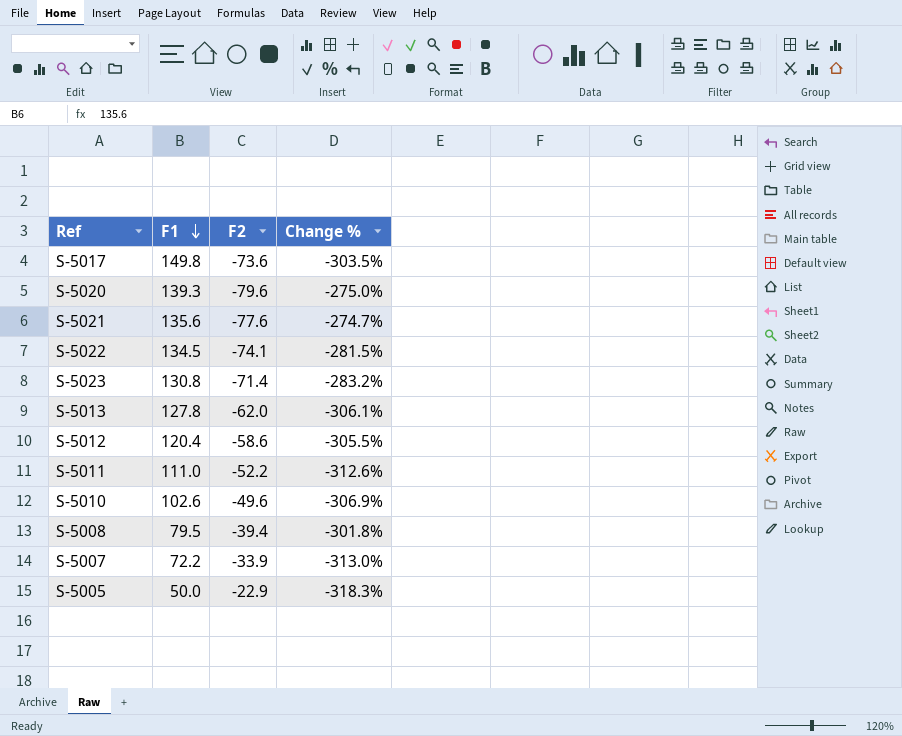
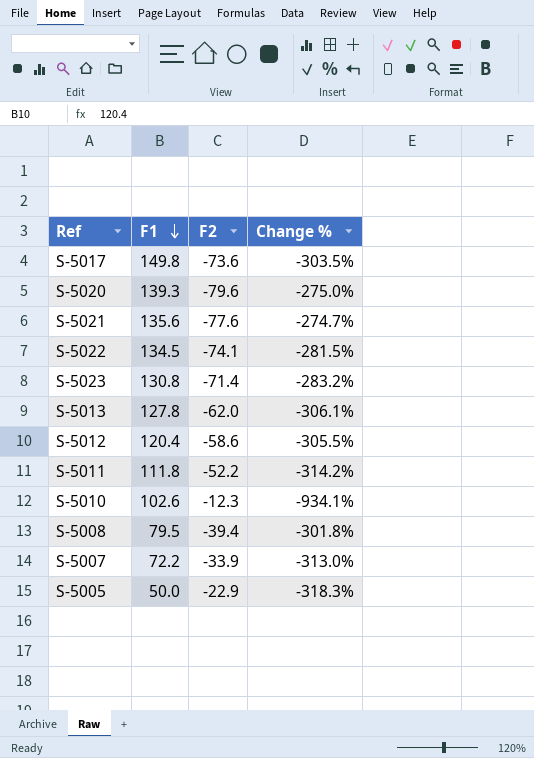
S-5011 | F1: 111.0 -> 111.8
S-5011 | Change %: -312.6% -> -314.2%
S-5010 | F2: -49.6 -> -12.3
S-5010 | Change %: -306.9% -> -934.1%

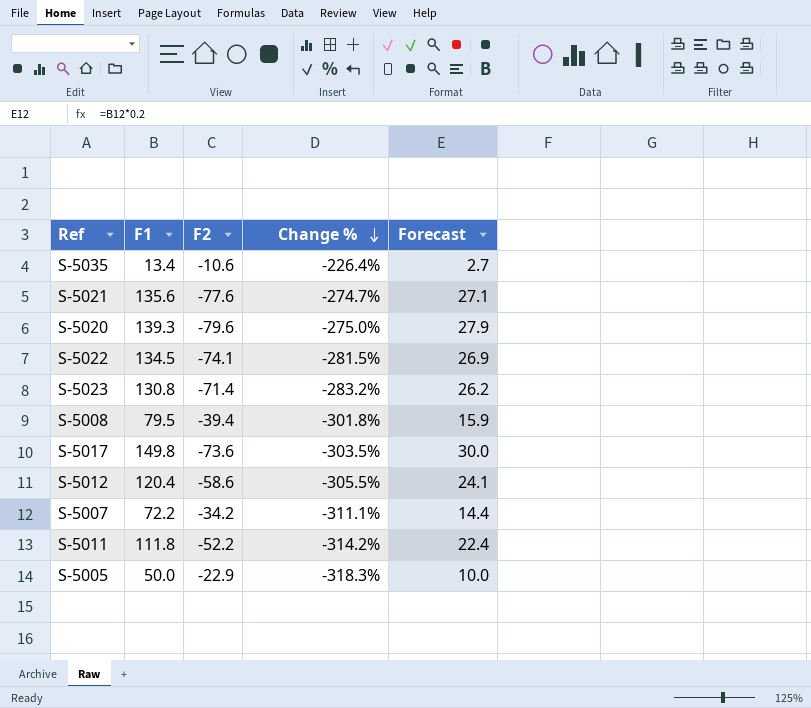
row order: F1 descending -> Change % descending
column Forecast | formula: none -> [F1] * 0.2
row S-5013: 127.8 | -62.0 | -306.1% -> none
row S-5010: 102.6 | -12.3 | -934.1% -> none
row S-5035: none -> 13.4 | -10.6 | -226.4% | 2.7
S-5007 | F2: -33.9 -> -34.2
S-5007 | Change %: -313.0% -> -311.1%

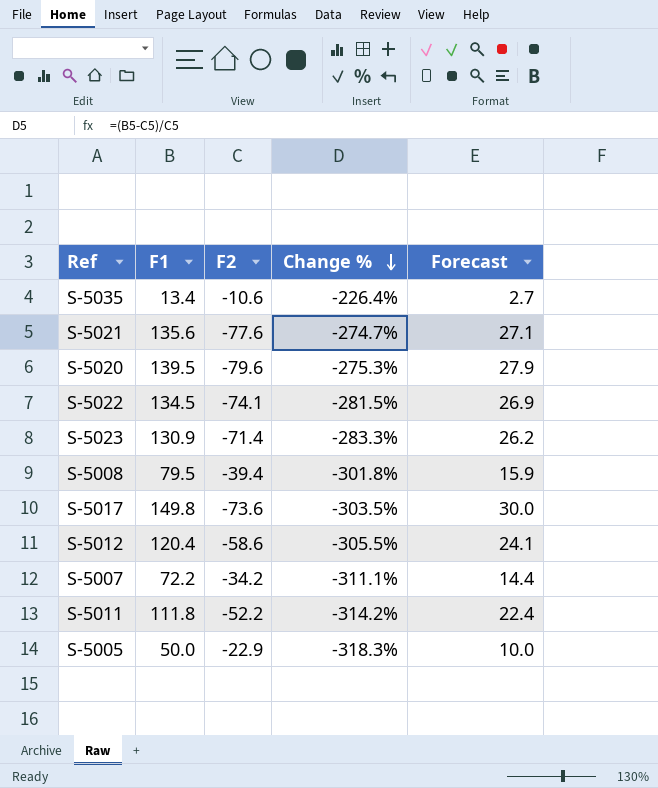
S-5020 | F1: 139.3 -> 139.5
S-5020 | Change %: -275.0% -> -275.3%
S-5023 | F1: 130.8 -> 130.9
S-5023 | Change %: -283.2% -> -283.3%

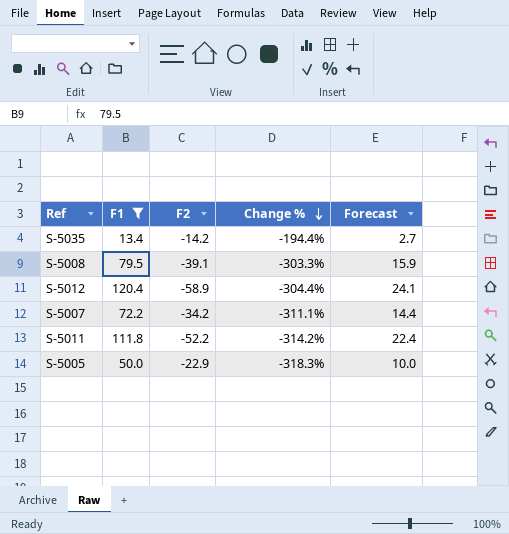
filter: none -> F1 <= 120.4
S-5035 | F2: -10.6 -> -14.2
S-5035 | Change %: -226.4% -> -194.4%
S-5008 | F2: -39.4 -> -39.1
S-5008 | Change %: -301.8% -> -303.3%
S-5012 | F2: -58.6 -> -58.9
S-5012 | Change %: -305.5% -> -304.4%

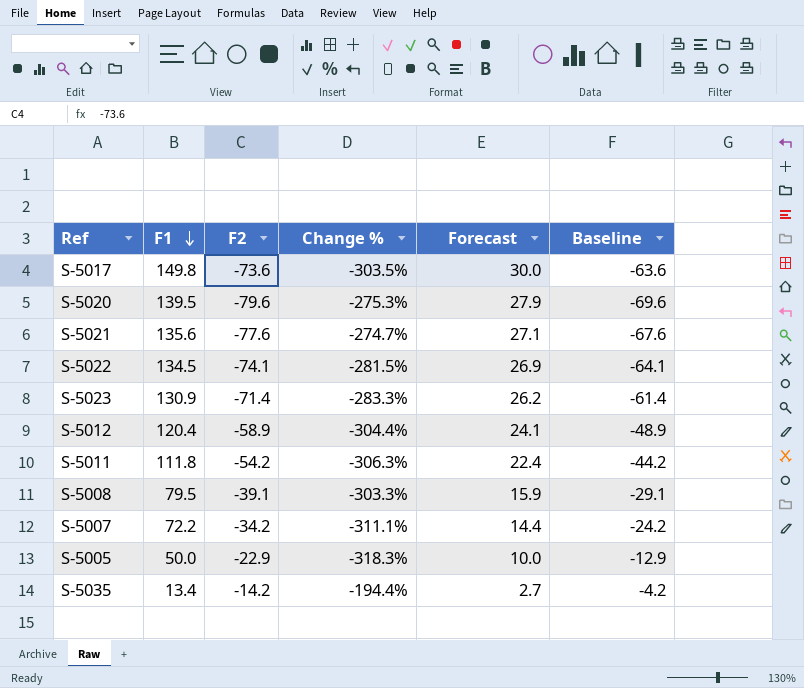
filter: F1 <= 120.4 -> none
row order: Change % descending -> F1 descending
column Baseline | formula: none -> [F2] + 10
S-5011 | F2: -52.2 -> -54.2
S-5011 | Change %: -314.2% -> -306.3%

